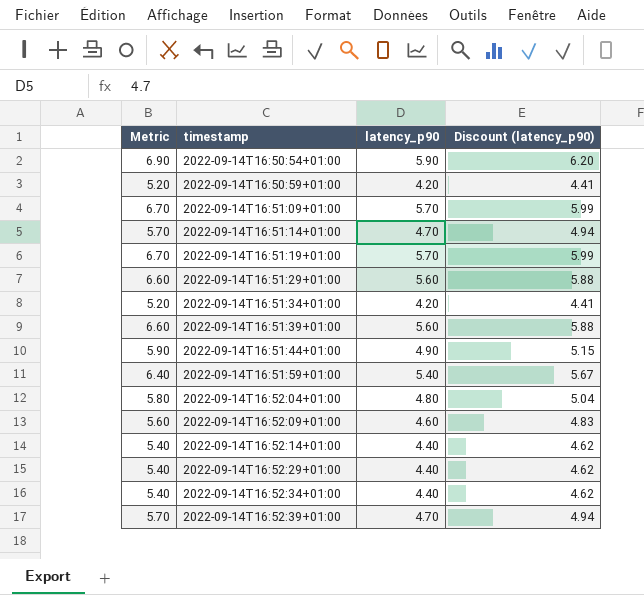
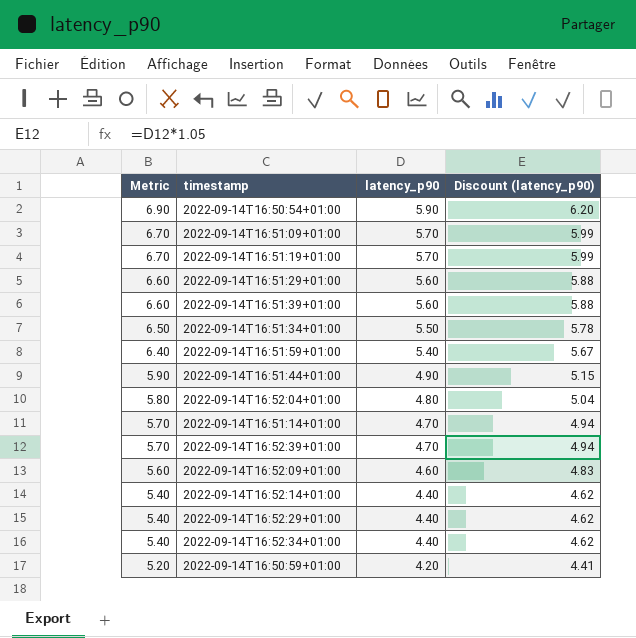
row order: timestamp ascending -> Metric descending
2022-09-14T16:51:34+01:00 | Metric: 5.20 -> 6.50
2022-09-14T16:51:34+01:00 | latency_p90: 4.20 -> 5.50
2022-09-14T16:51:34+01:00 | Discount (latency_p90): 4.41 -> 5.78

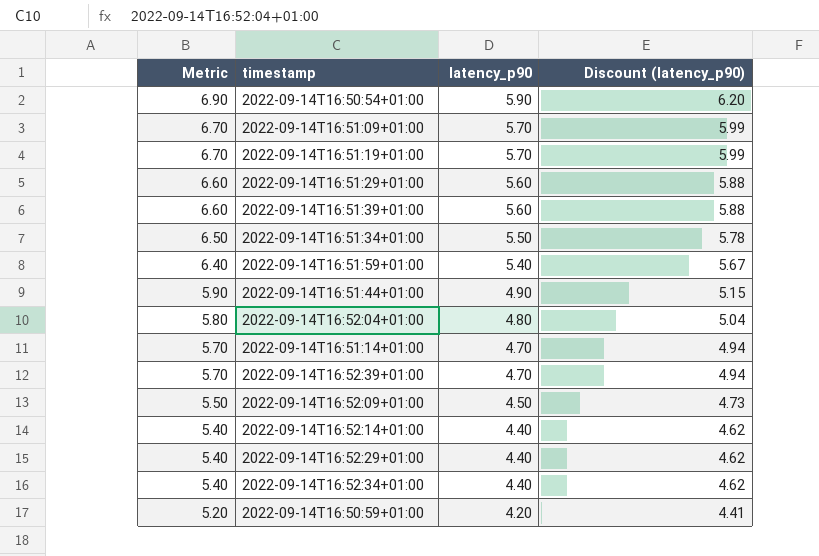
2022-09-14T16:52:09+01:00 | Metric: 5.60 -> 5.50
2022-09-14T16:52:09+01:00 | latency_p90: 4.60 -> 4.50
2022-09-14T16:52:09+01:00 | Discount (latency_p90): 4.83 -> 4.73

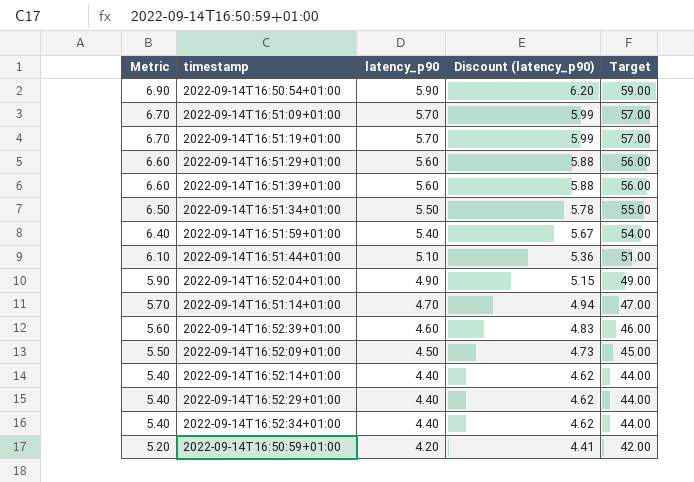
column Target | formula: none -> [latency_p90] * 10
2022-09-14T16:51:44+01:00 | Metric: 5.90 -> 6.10
2022-09-14T16:51:44+01:00 | latency_p90: 4.90 -> 5.10
2022-09-14T16:51:44+01:00 | Discount (latency_p90): 5.15 -> 5.36
2022-09-14T16:52:04+01:00 | Metric: 5.80 -> 5.90
2022-09-14T16:52:04+01:00 | latency_p90: 4.80 -> 4.90
2022-09-14T16:52:04+01:00 | Discount (latency_p90): 5.04 -> 5.15
2022-09-14T16:52:39+01:00 | Metric: 5.70 -> 5.60
2022-09-14T16:52:39+01:00 | latency_p90: 4.70 -> 4.60
2022-09-14T16:52:39+01:00 | Discount (latency_p90): 4.94 -> 4.83

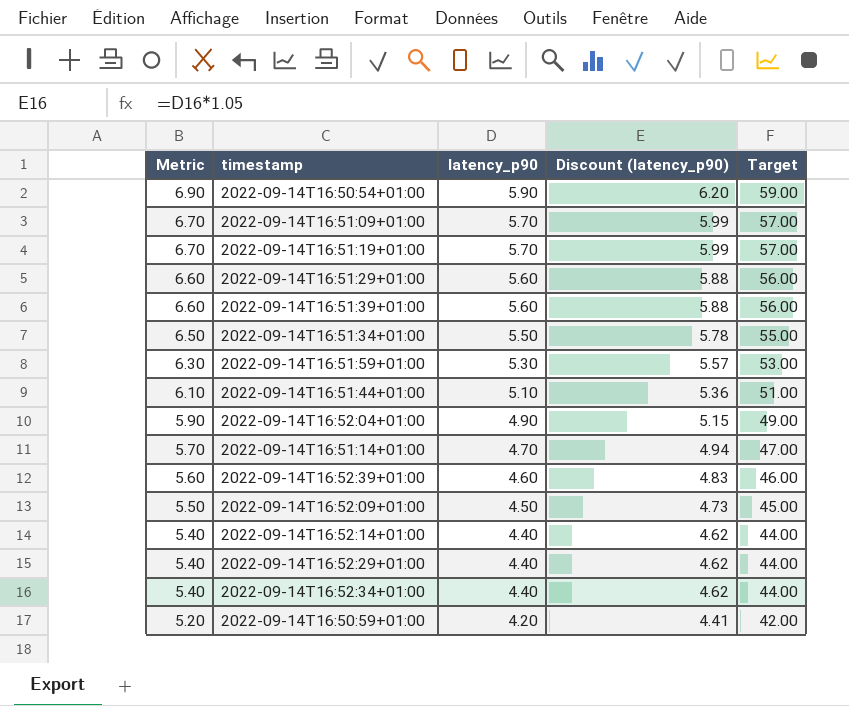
2022-09-14T16:51:59+01:00 | Metric: 6.40 -> 6.30
2022-09-14T16:51:59+01:00 | latency_p90: 5.40 -> 5.30
2022-09-14T16:51:59+01:00 | Discount (latency_p90): 5.67 -> 5.57
2022-09-14T16:51:59+01:00 | Target: 54.00 -> 53.00

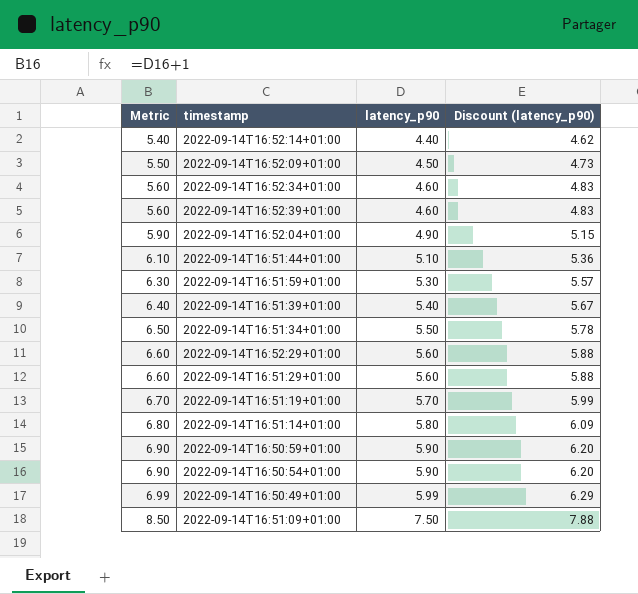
row order: Metric descending -> Metric ascending
column Target | formula: [latency_p90] * 10 -> none
2022-09-14T16:52:34+01:00 | Metric: 5.40 -> 5.60
2022-09-14T16:52:34+01:00 | latency_p90: 4.40 -> 4.60
2022-09-14T16:52:34+01:00 | Discount (latency_p90): 4.62 -> 4.83
2022-09-14T16:51:39+01:00 | Metric: 6.60 -> 6.40
2022-09-14T16:51:39+01:00 | latency_p90: 5.60 -> 5.40
2022-09-14T16:51:39+01:00 | Discount (latency_p90): 5.88 -> 5.67
2022-09-14T16:52:29+01:00 | Metric: 5.40 -> 6.60
2022-09-14T16:52:29+01:00 | latency_p90: 4.40 -> 5.60
2022-09-14T16:52:29+01:00 | Discount (latency_p90): 4.62 -> 5.88
2022-09-14T16:51:14+01:00 | Metric: 5.70 -> 6.80
2022-09-14T16:51:14+01:00 | latency_p90: 4.70 -> 5.80
2022-09-14T16:51:14+01:00 | Discount (latency_p90): 4.94 -> 6.09
2022-09-14T16:50:59+01:00 | Metric: 5.20 -> 6.90
2022-09-14T16:50:59+01:00 | latency_p90: 4.20 -> 5.90
2022-09-14T16:50:59+01:00 | Discount (latency_p90): 4.41 -> 6.20
row 2022-09-14T16:50:49+01:00: none -> 6.99 | 5.99 | 6.29
2022-09-14T16:51:09+01:00 | Metric: 6.70 -> 8.50
2022-09-14T16:51:09+01:00 | latency_p90: 5.70 -> 7.50
2022-09-14T16:51:09+01:00 | Discount (latency_p90): 5.99 -> 7.88

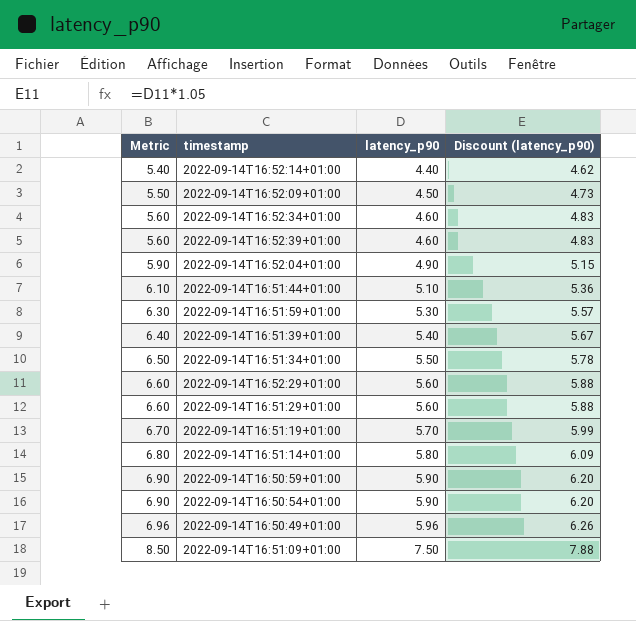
2022-09-14T16:50:49+01:00 | Metric: 6.99 -> 6.96
2022-09-14T16:50:49+01:00 | latency_p90: 5.99 -> 5.96
2022-09-14T16:50:49+01:00 | Discount (latency_p90): 6.29 -> 6.26

